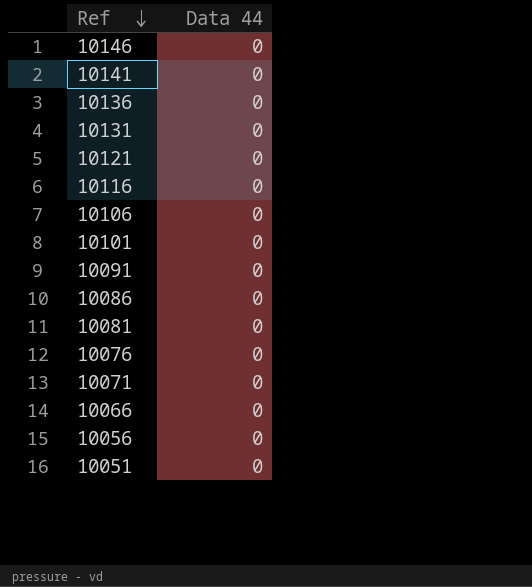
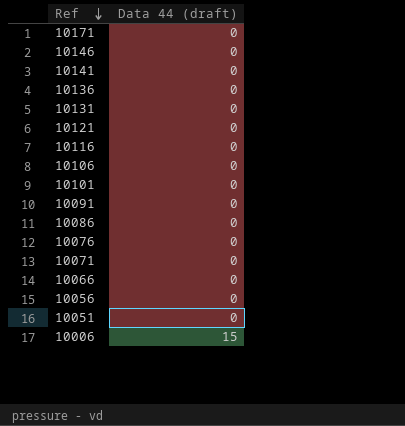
column name: Data 44 -> Data 44 (draft)
row 10081: 0 -> none
row 10171: none -> 0
row 10006: none -> 15

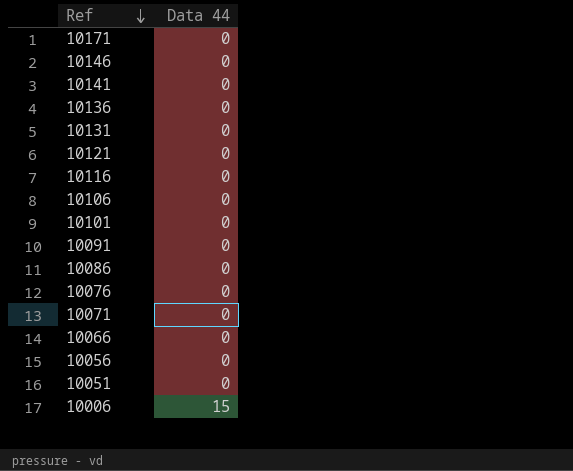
column name: Data 44 (draft) -> Data 44

